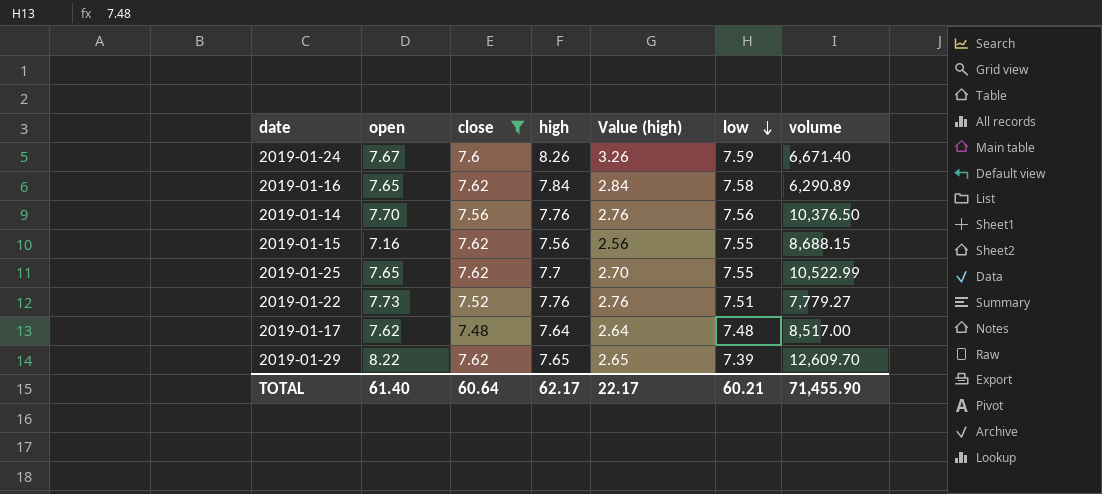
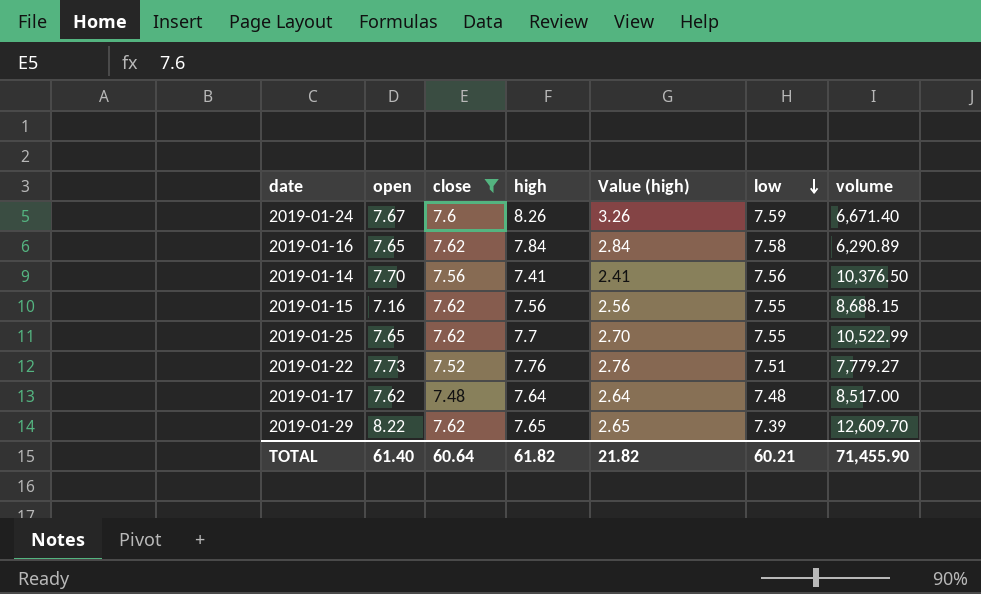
2019-01-14 | high: 7.76 -> 7.41
2019-01-14 | Value (high): 2.76 -> 2.41
TOTAL | high: 62.17 -> 61.82
TOTAL | Value (high): 22.17 -> 21.82

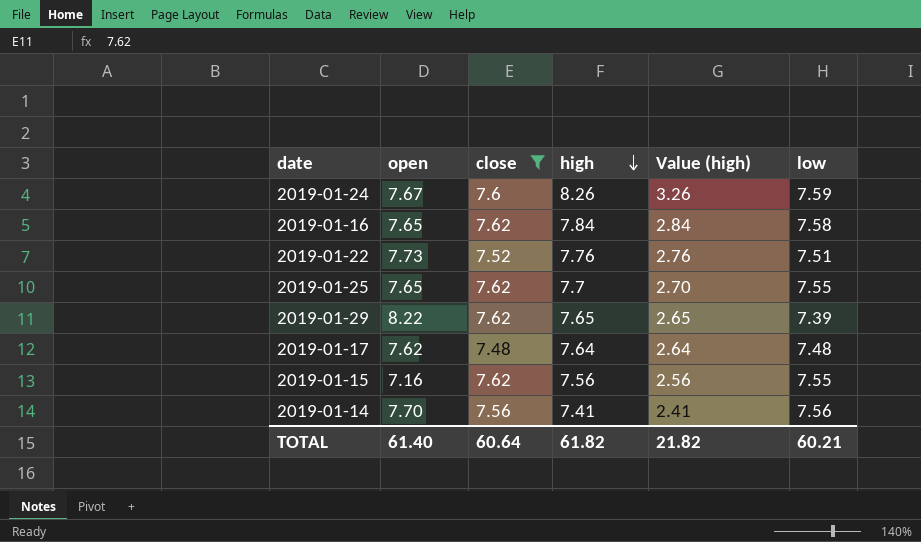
row order: low descending -> high descending
column volume | position: 7 -> none

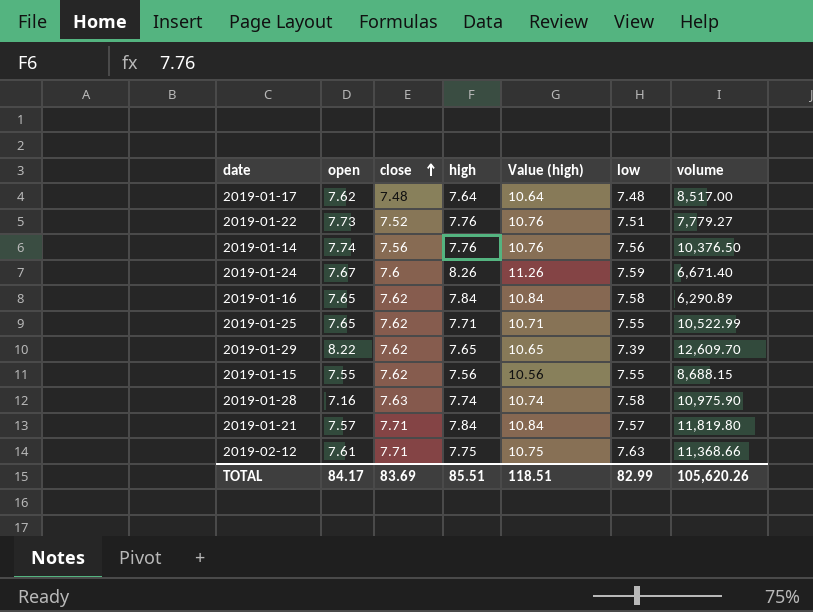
filter: close <= 7.62 -> none
row order: high descending -> close ascending
column Value (high) | formula: [high] - 5 -> [high] + 3
column volume | position: none -> 7
2019-01-14 | open: 7.70 -> 7.74
2019-01-14 | high: 7.41 -> 7.76
2019-01-25 | high: 7.7 -> 7.71
2019-01-15 | open: 7.16 -> 7.55
TOTAL | open: 61.40 -> 84.17
TOTAL | close: 60.64 -> 83.69
TOTAL | high: 61.82 -> 85.51
TOTAL | Value (high): 21.82 -> 118.51
TOTAL | low: 60.21 -> 82.99

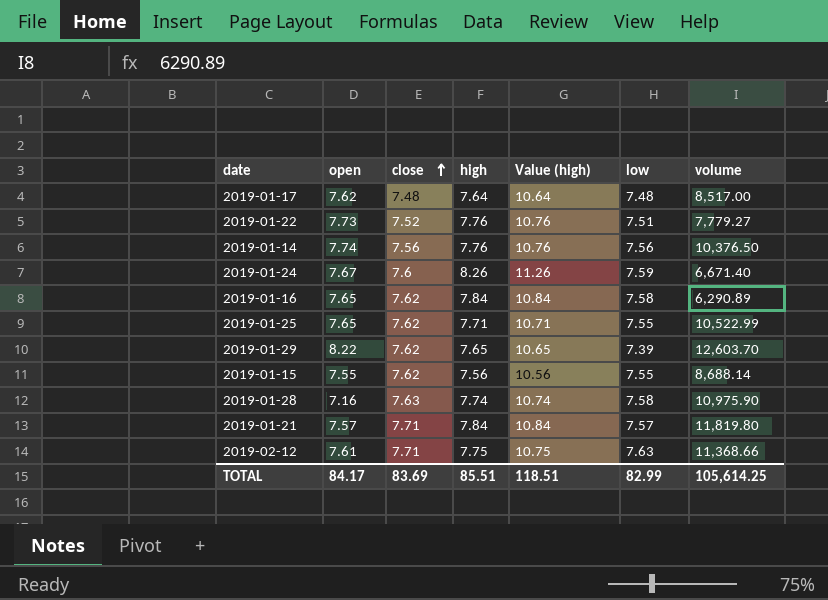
2019-01-29 | volume: 12,609.70 -> 12,603.70
2019-01-15 | volume: 8,688.15 -> 8,688.14
TOTAL | volume: 105,620.26 -> 105,614.25

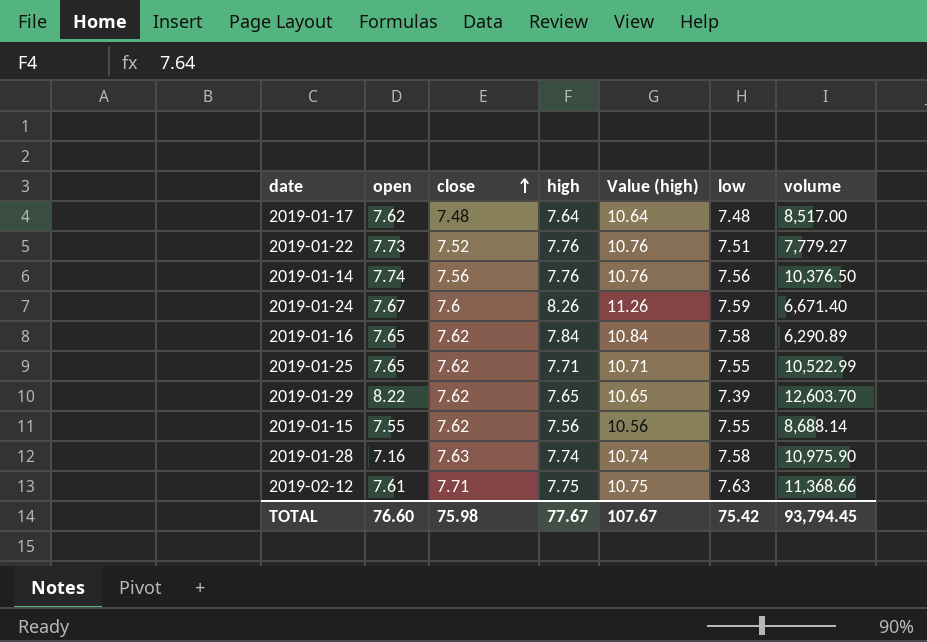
row 2019-01-21: 7.57 | 7.71 | 7.84 | 10.84 | 7.57 | 11,819.80 -> none
TOTAL | open: 84.17 -> 76.60
TOTAL | close: 83.69 -> 75.98
TOTAL | high: 85.51 -> 77.67
TOTAL | Value (high): 118.51 -> 107.67
TOTAL | low: 82.99 -> 75.42
TOTAL | volume: 105,614.25 -> 93,794.45

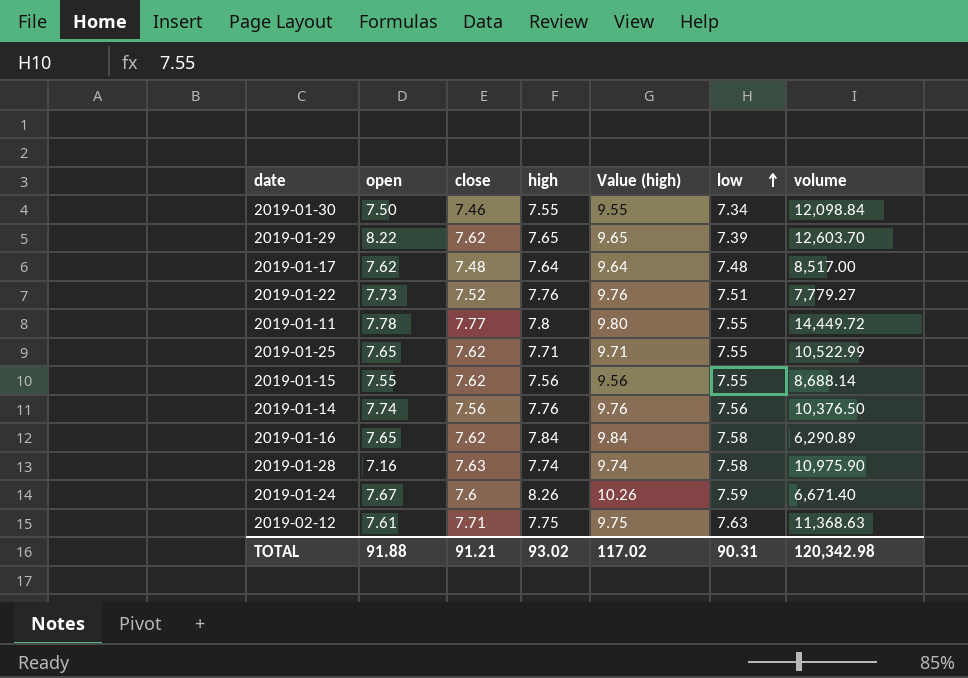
row order: close ascending -> low ascending
column Value (high) | formula: [high] + 3 -> [high] + 2
row 2019-01-30: none -> 7.50 | 7.46 | 7.55 | 9.55 | 7.34 | 12,098.84
row 2019-01-11: none -> 7.78 | 7.77 | 7.8 | 9.80 | 7.55 | 14,449.72
2019-02-12 | volume: 11,368.66 -> 11,368.63
TOTAL | open: 76.60 -> 91.88
TOTAL | close: 75.98 -> 91.21
TOTAL | high: 77.67 -> 93.02
TOTAL | Value (high): 107.67 -> 117.02
TOTAL | low: 75.42 -> 90.31
TOTAL | volume: 93,794.45 -> 120,342.98

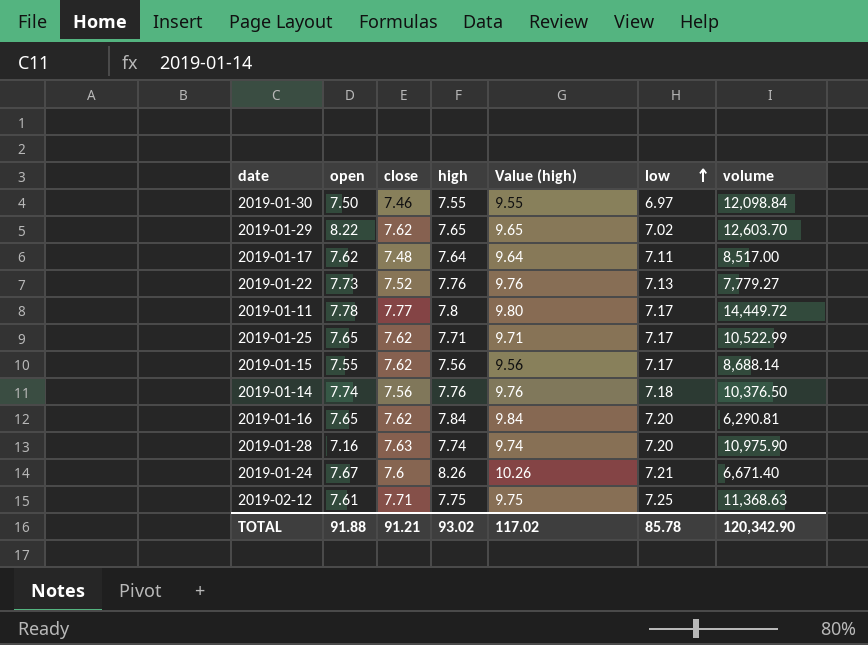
2019-01-30 | low: 7.34 -> 6.97
2019-01-29 | low: 7.39 -> 7.02
2019-01-17 | low: 7.48 -> 7.11
2019-01-22 | low: 7.51 -> 7.13
2019-01-11 | low: 7.55 -> 7.17
2019-01-25 | low: 7.55 -> 7.17
2019-01-15 | low: 7.55 -> 7.17
2019-01-14 | low: 7.56 -> 7.18
2019-01-16 | low: 7.58 -> 7.20
2019-01-16 | volume: 6,290.89 -> 6,290.81
2019-01-28 | low: 7.58 -> 7.20
2019-01-24 | low: 7.59 -> 7.21
2019-02-12 | low: 7.63 -> 7.25
TOTAL | low: 90.31 -> 85.78
TOTAL | volume: 120,342.98 -> 120,342.90

